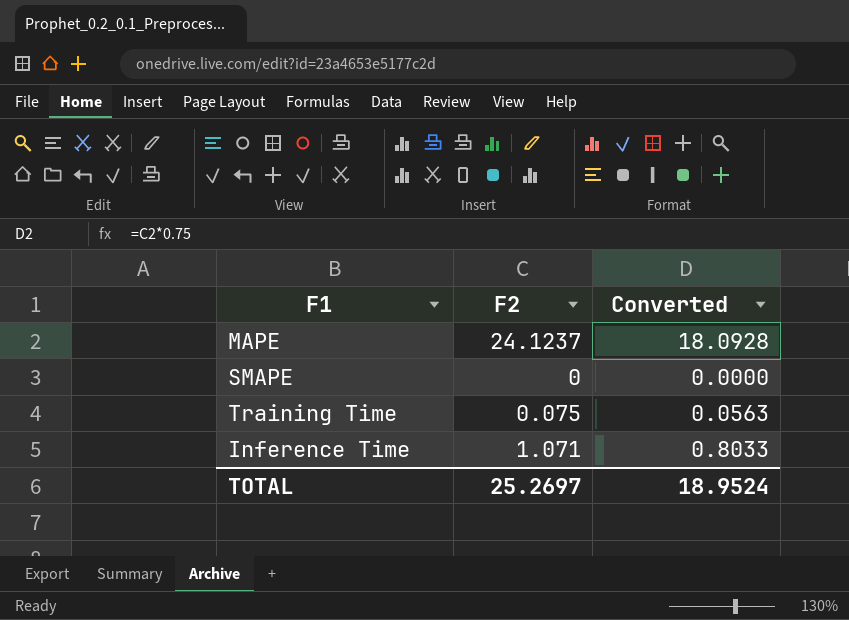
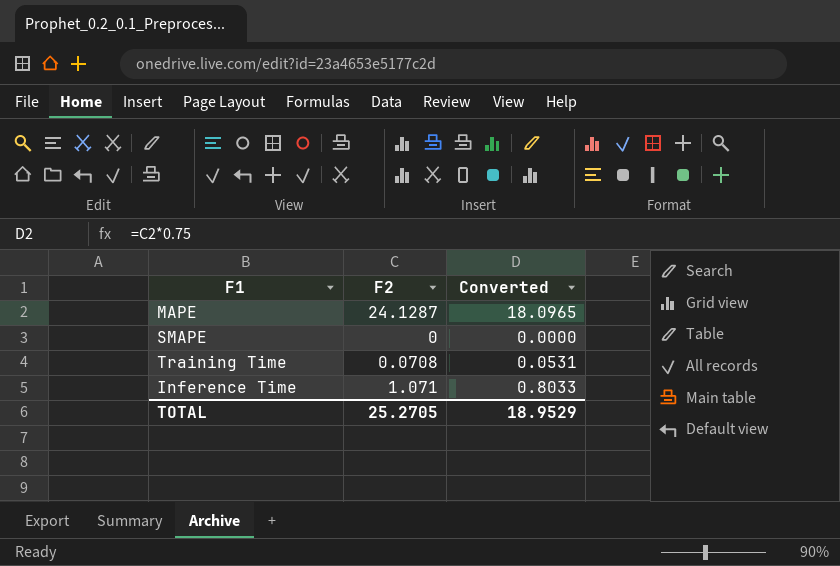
MAPE | F2: 24.1237 -> 24.1287
MAPE | Converted: 18.0928 -> 18.0965
Training Time | F2: 0.075 -> 0.0708
Training Time | Converted: 0.0563 -> 0.0531
TOTAL | F2: 25.2697 -> 25.2705
TOTAL | Converted: 18.9524 -> 18.9529

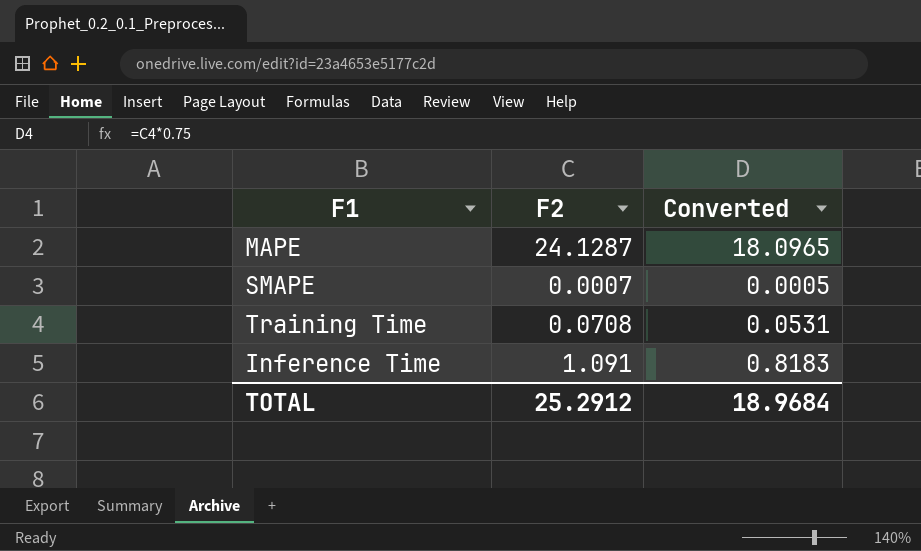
SMAPE | F2: 0 -> 0.0007
SMAPE | Converted: 0.0000 -> 0.0005
Inference Time | F2: 1.071 -> 1.091
Inference Time | Converted: 0.8033 -> 0.8183
TOTAL | F2: 25.2705 -> 25.2912
TOTAL | Converted: 18.9529 -> 18.9684

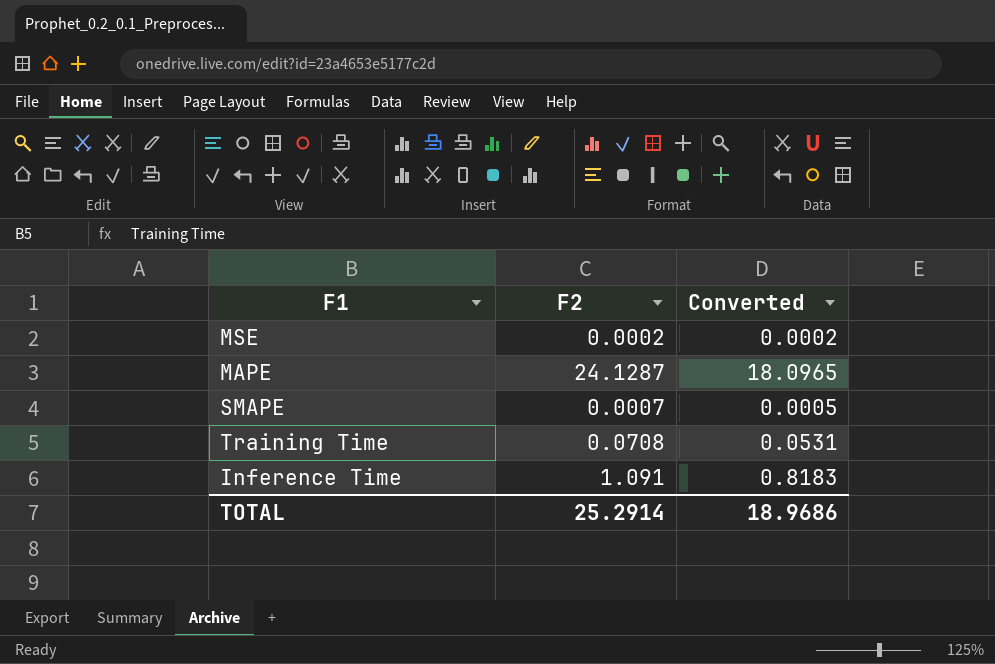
row MSE: none -> 0.0002 | 0.0002
TOTAL | F2: 25.2912 -> 25.2914
TOTAL | Converted: 18.9684 -> 18.9686

